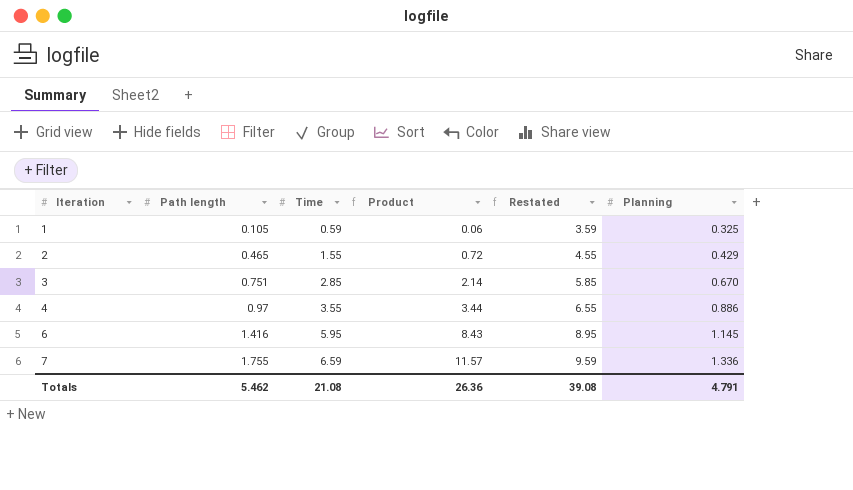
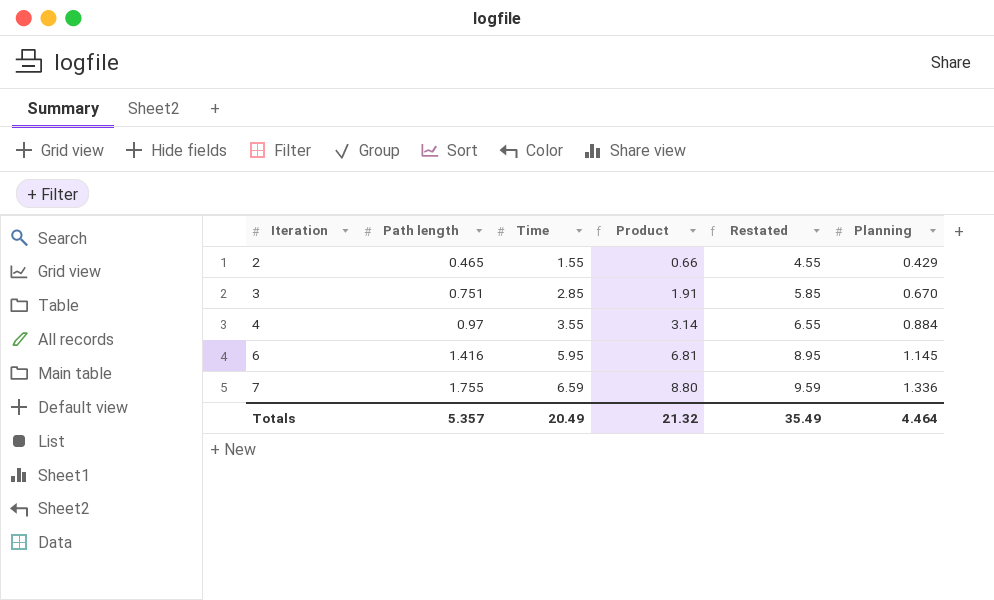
column Product | formula: [Path length] * [Time] -> [Time] * [Planning]
row 1: 0.105 | 0.59 | 0.06 | 3.59 | 0.325 -> none
4 | Planning: 0.886 -> 0.884
Totals | Path length: 5.462 -> 5.357
Totals | Time: 21.08 -> 20.49
Totals | Product: 26.36 -> 21.32
Totals | Restated: 39.08 -> 35.49
Totals | Planning: 4.791 -> 4.464

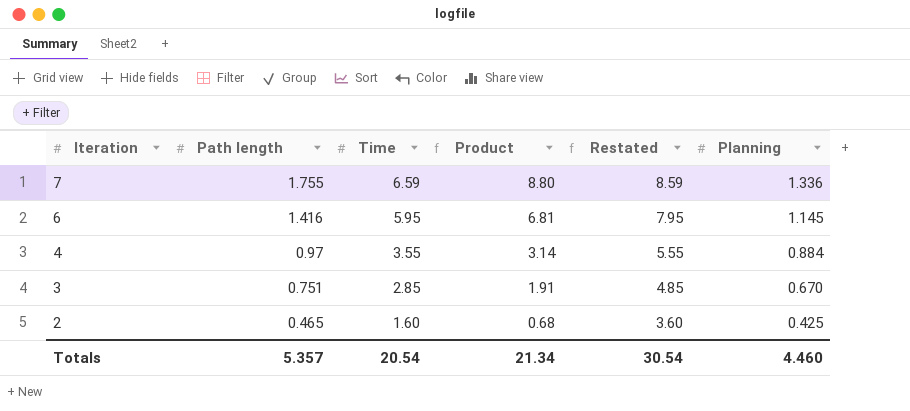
row order: Iteration ascending -> Iteration descending
column Restated | formula: [Time] + 3 -> [Time] + 2
2 | Time: 1.55 -> 1.60
2 | Product: 0.66 -> 0.68
2 | Planning: 0.429 -> 0.425
Totals | Time: 20.49 -> 20.54
Totals | Product: 21.32 -> 21.34
Totals | Restated: 35.49 -> 30.54
Totals | Planning: 4.464 -> 4.460

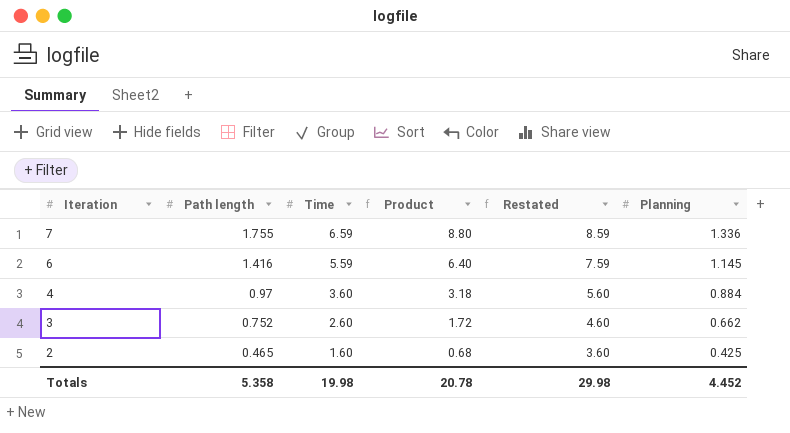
6 | Time: 5.95 -> 5.59
6 | Product: 6.81 -> 6.40
6 | Restated: 7.95 -> 7.59
4 | Time: 3.55 -> 3.60
4 | Product: 3.14 -> 3.18
4 | Restated: 5.55 -> 5.60
3 | Path length: 0.751 -> 0.752
3 | Time: 2.85 -> 2.60
3 | Product: 1.91 -> 1.72
3 | Restated: 4.85 -> 4.60
3 | Planning: 0.670 -> 0.662
Totals | Path length: 5.357 -> 5.358
Totals | Time: 20.54 -> 19.98
Totals | Product: 21.34 -> 20.78
Totals | Restated: 30.54 -> 29.98
Totals | Planning: 4.460 -> 4.452

